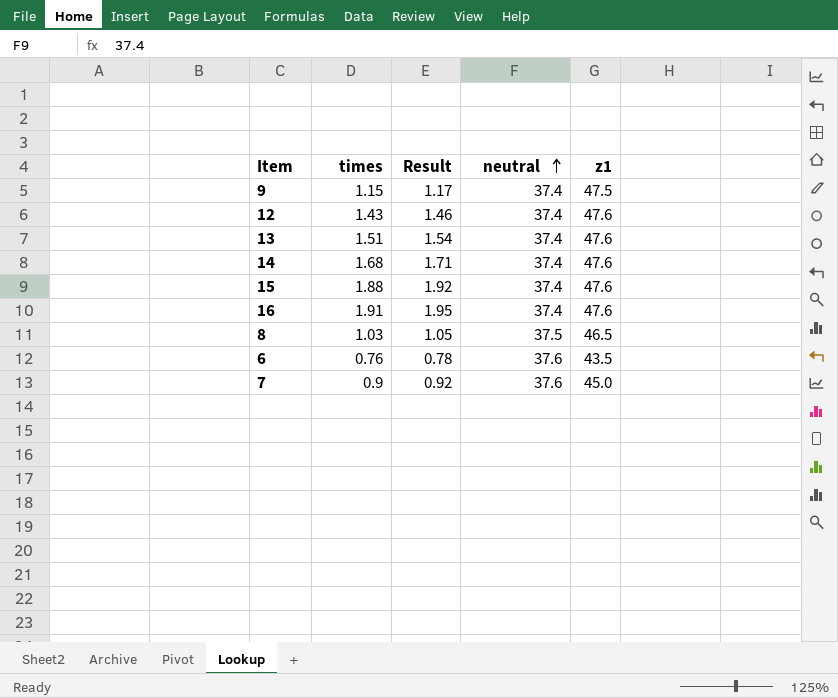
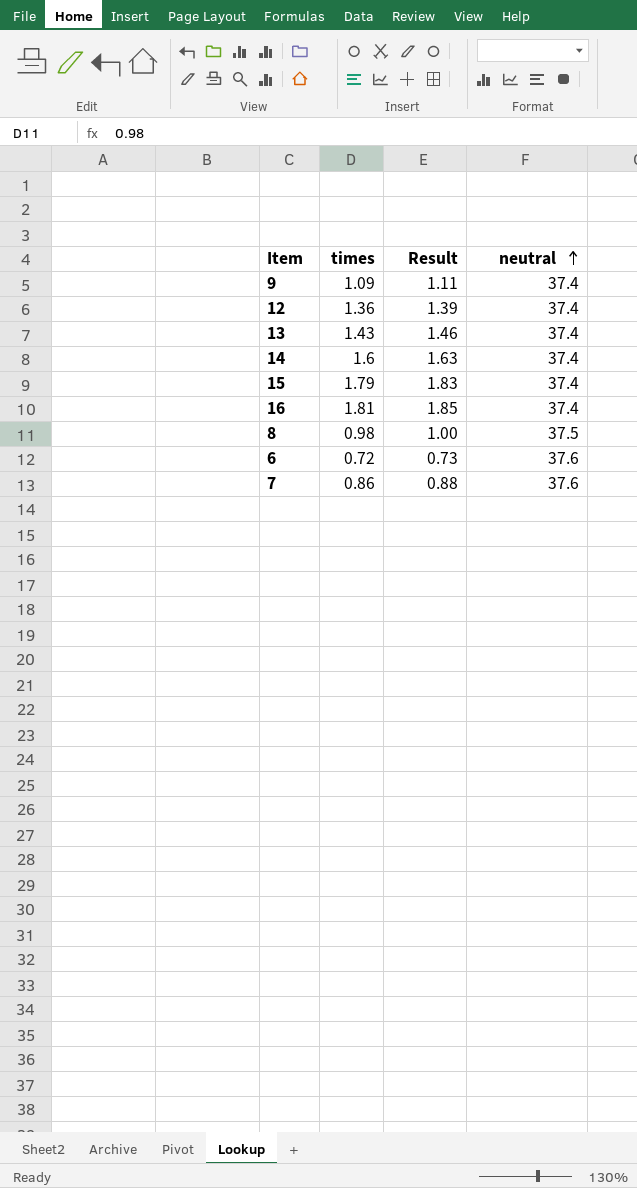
column z1 | position: 5 -> none
9 | times: 1.15 -> 1.09
9 | Result: 1.17 -> 1.11
12 | times: 1.43 -> 1.36
12 | Result: 1.46 -> 1.39
13 | times: 1.51 -> 1.43
13 | Result: 1.54 -> 1.46
14 | times: 1.68 -> 1.6
14 | Result: 1.71 -> 1.63
15 | times: 1.88 -> 1.79
15 | Result: 1.92 -> 1.83
16 | times: 1.91 -> 1.81
16 | Result: 1.95 -> 1.85
8 | times: 1.03 -> 0.98
8 | Result: 1.05 -> 1.00
6 | times: 0.76 -> 0.72
6 | Result: 0.78 -> 0.73
7 | times: 0.9 -> 0.86
7 | Result: 0.92 -> 0.88

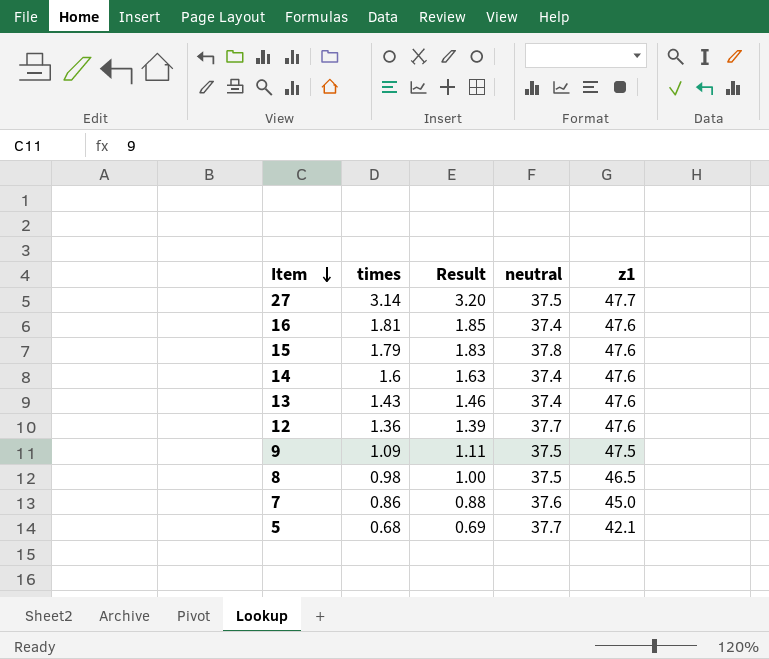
row order: neutral ascending -> Item descending
column z1 | position: none -> 5
row 6: 0.72 | 0.73 | 37.6 -> none
row 27: none -> 3.14 | 3.20 | 37.5 | 47.7
15 | neutral: 37.4 -> 37.8
12 | neutral: 37.4 -> 37.7
9 | neutral: 37.4 -> 37.5
row 5: none -> 0.68 | 0.69 | 37.7 | 42.1

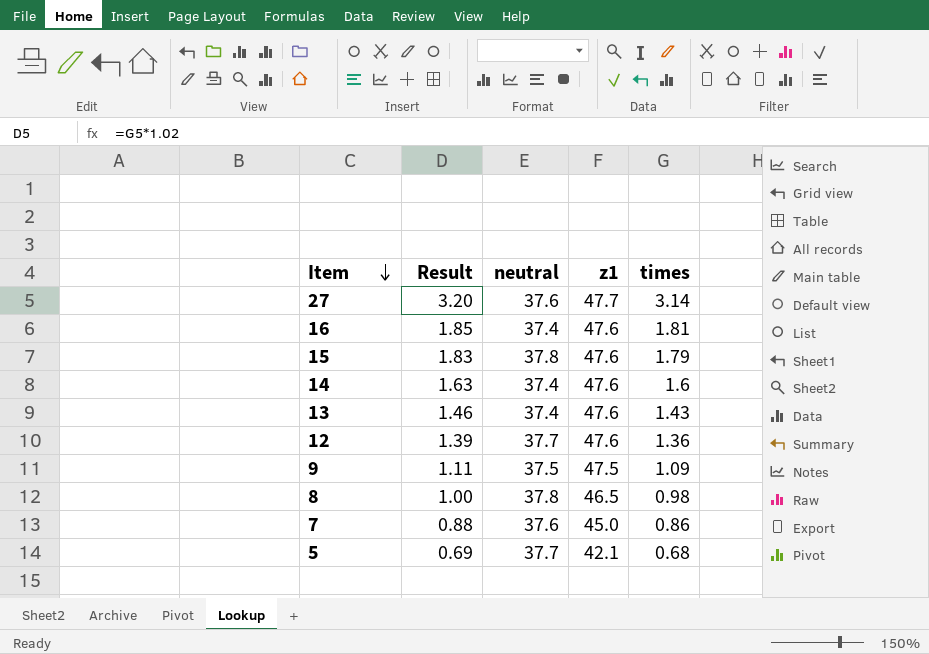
column times | position: 2 -> 5
27 | neutral: 37.5 -> 37.6
8 | neutral: 37.5 -> 37.8

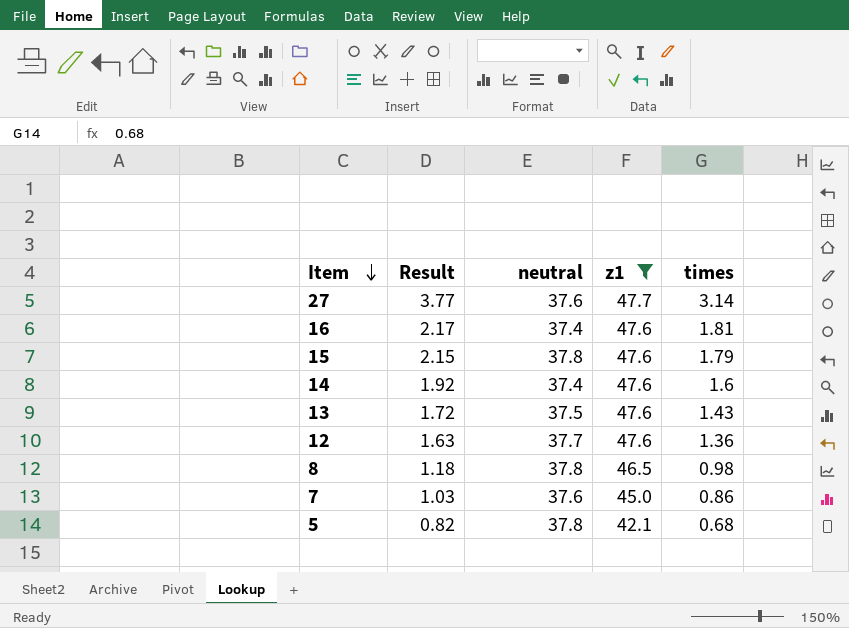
filter: none -> z1 != 47.5
column Result | formula: [times] * 1.02 -> [times] * 1.2
13 | neutral: 37.4 -> 37.5
5 | neutral: 37.7 -> 37.8

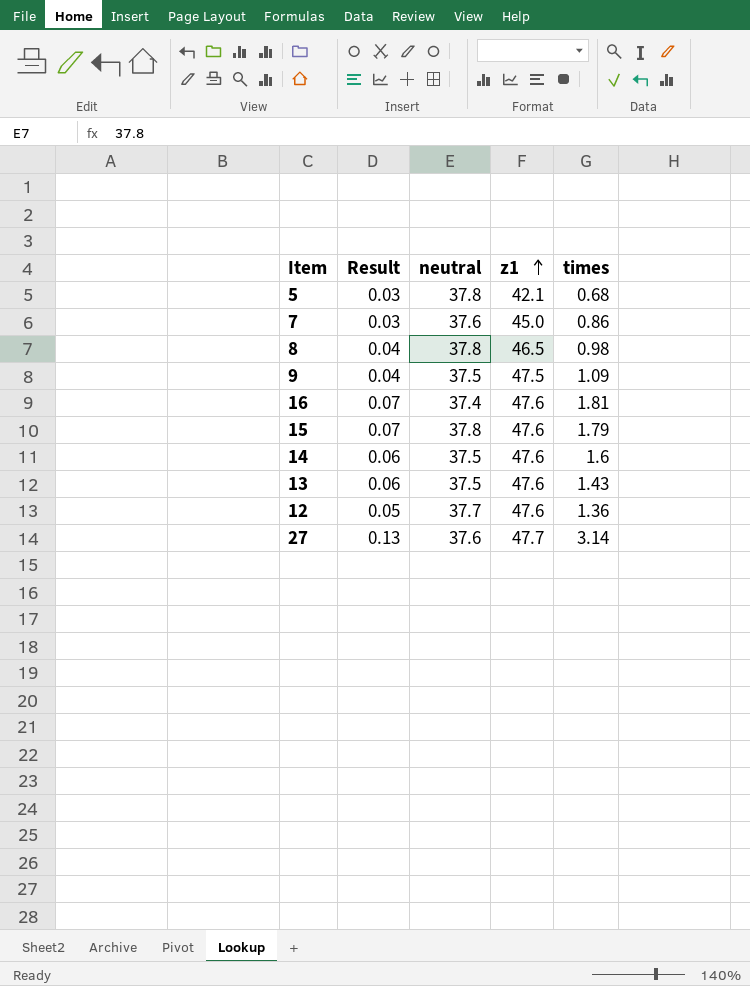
filter: z1 != 47.5 -> none
row order: Item descending -> z1 ascending
column Result | formula: [times] * 1.2 -> [times] * 0.04
14 | neutral: 37.4 -> 37.5

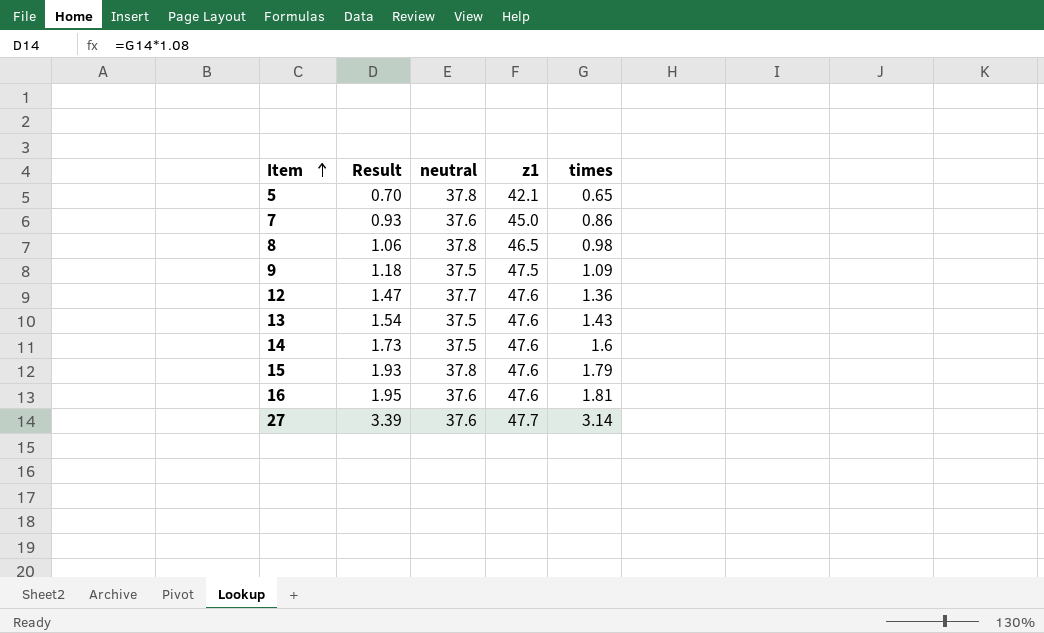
row order: z1 ascending -> Item ascending
column Result | formula: [times] * 0.04 -> [times] * 1.08
5 | times: 0.68 -> 0.65
16 | neutral: 37.4 -> 37.6

